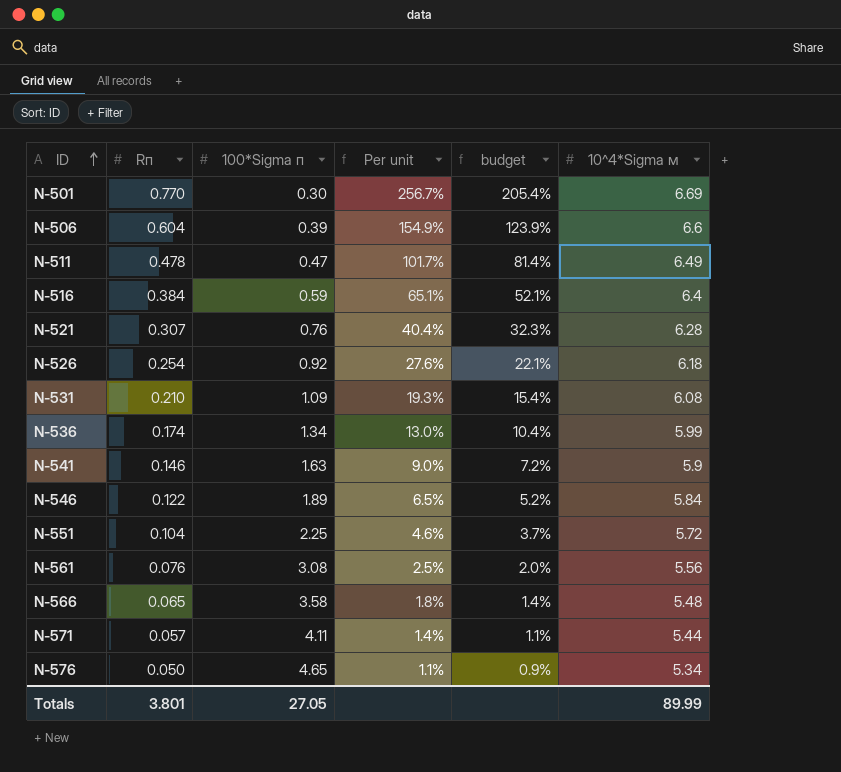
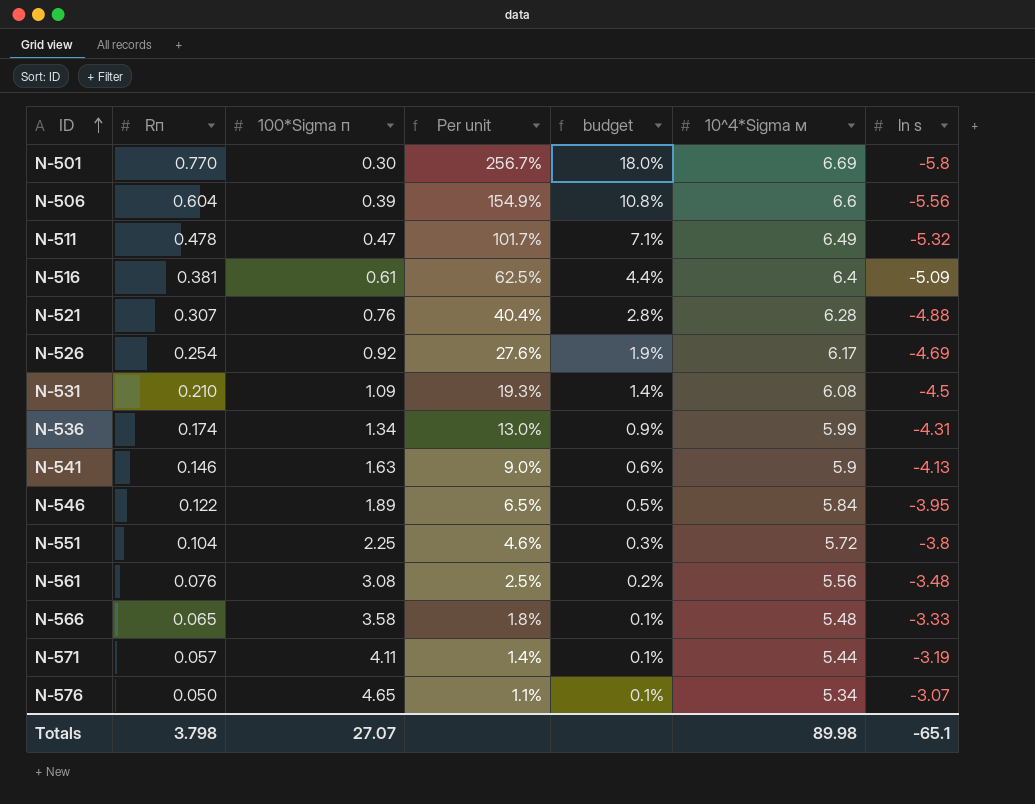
column budget | formula: [Per unit] * 0.8 -> [Per unit] * 0.07
column ln s | position: none -> 7
N-516 | Rп: 0.384 -> 0.381
N-516 | 100*Sigma п: 0.59 -> 0.61
N-516 | Per unit: 65.1% -> 62.5%
N-526 | 10^4*Sigma м: 6.18 -> 6.17
Totals | Rп: 3.801 -> 3.798
Totals | 100*Sigma п: 27.05 -> 27.07
Totals | 10^4*Sigma м: 89.99 -> 89.98

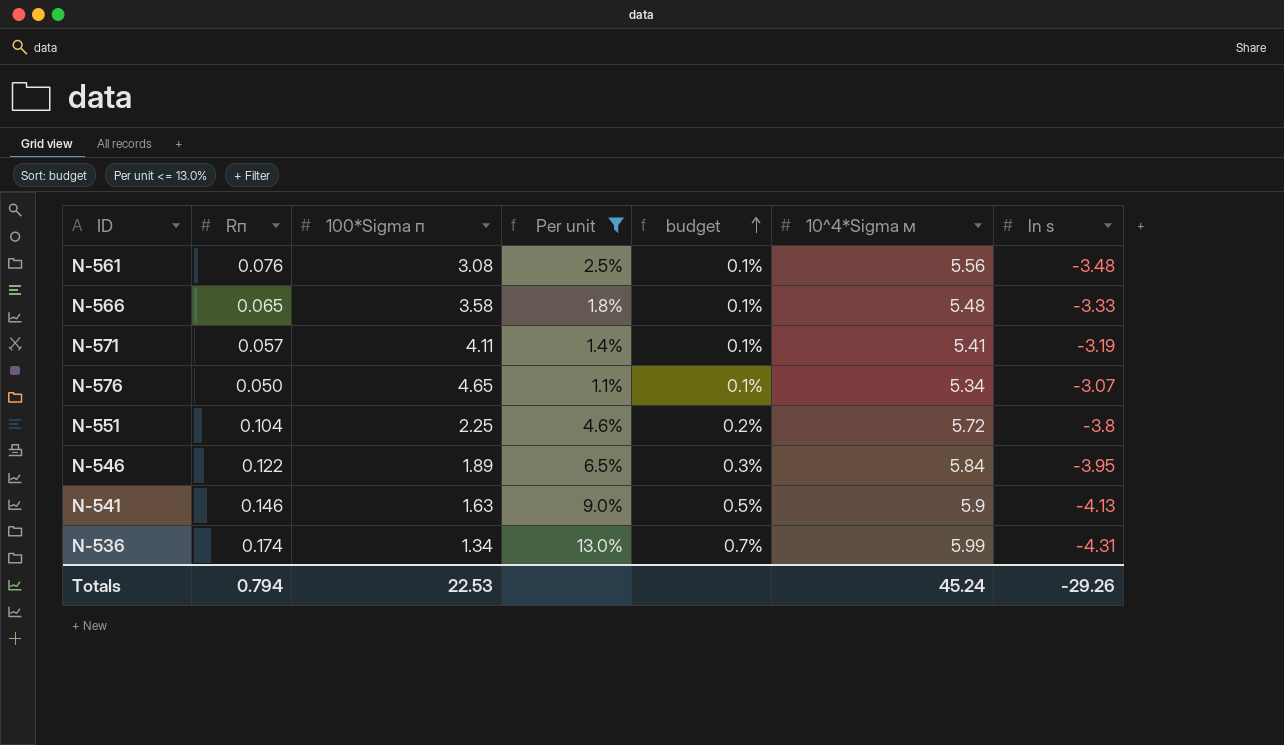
filter: none -> Per unit <= 13.0%
row order: ID ascending -> budget ascending
column budget | formula: [Per unit] * 0.07 -> [Per unit] * 0.05
N-571 | 10^4*Sigma м: 5.44 -> 5.41
Totals | Rп: 3.798 -> 0.794
Totals | 100*Sigma п: 27.07 -> 22.53
Totals | 10^4*Sigma м: 89.98 -> 45.24
Totals | ln s: -65.1 -> -29.26

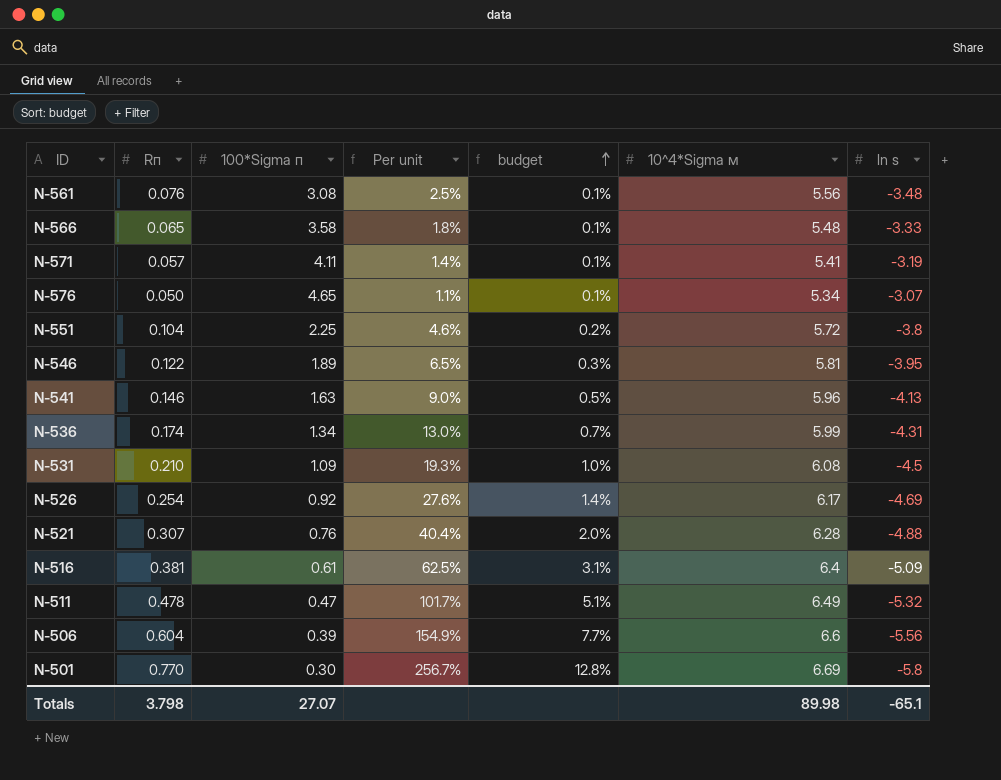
filter: Per unit <= 13.0% -> none
N-546 | 10^4*Sigma м: 5.84 -> 5.81
N-541 | 10^4*Sigma м: 5.9 -> 5.96
Totals | Rп: 0.794 -> 3.798
Totals | 100*Sigma п: 22.53 -> 27.07
Totals | 10^4*Sigma м: 45.24 -> 89.98
Totals | ln s: -29.26 -> -65.1

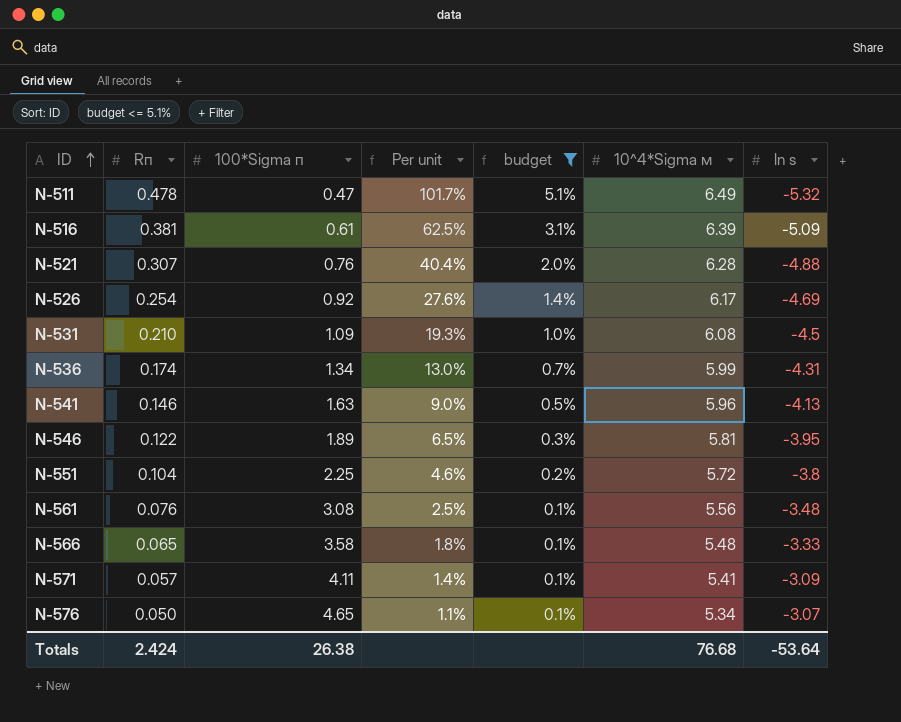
filter: none -> budget <= 5.1%
row order: budget ascending -> ID ascending
N-516 | 10^4*Sigma м: 6.4 -> 6.39
N-571 | ln s: -3.19 -> -3.09
Totals | Rп: 3.798 -> 2.424
Totals | 100*Sigma п: 27.07 -> 26.38
Totals | 10^4*Sigma м: 89.98 -> 76.68
Totals | ln s: -65.1 -> -53.64

